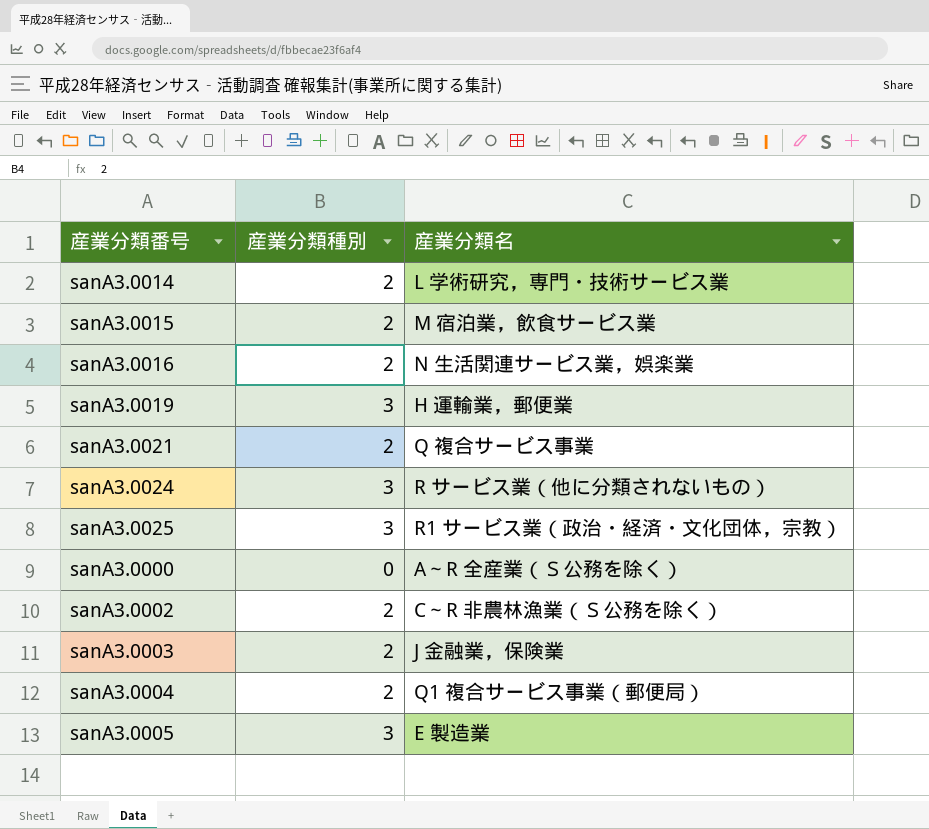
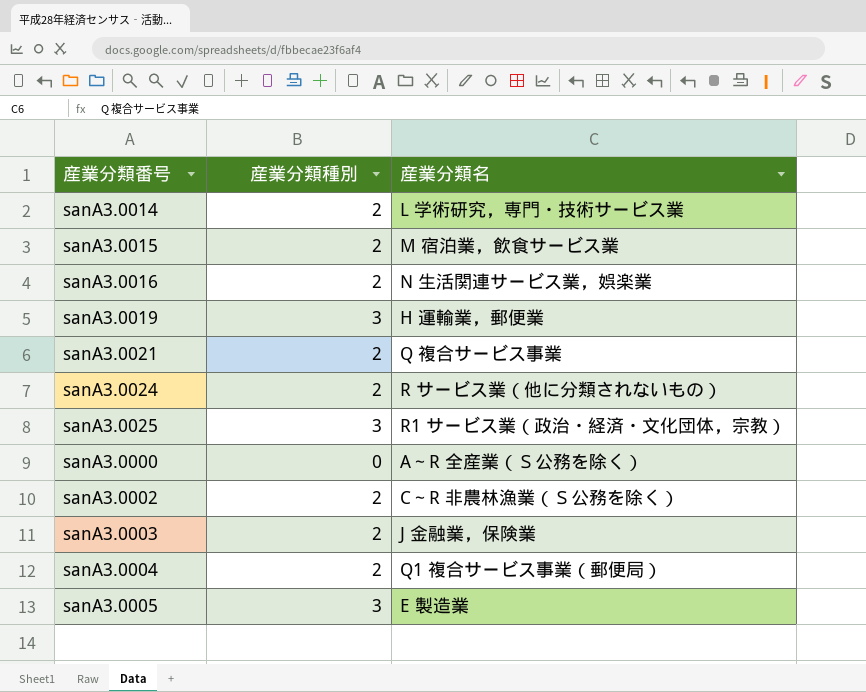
sanA3.0024 | 産業分類種別: 3 -> 2

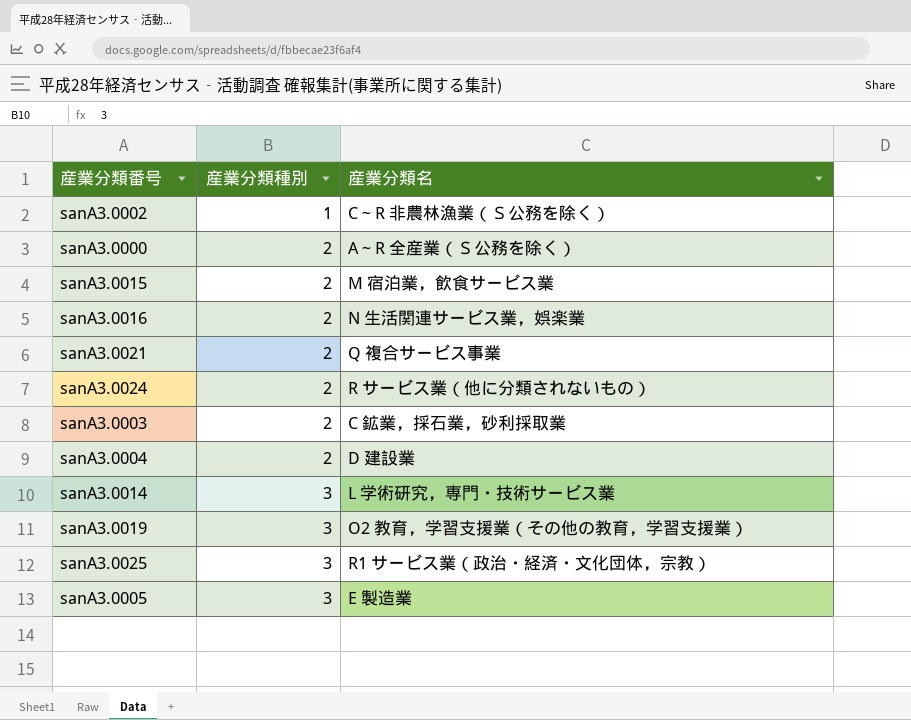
row order: none -> 産業分類種別 ascending
sanA3.0002 | 産業分類種別: 2 -> 1
sanA3.0000 | 産業分類種別: 0 -> 2
sanA3.0003 | 産業分類名: J 金融業，保険業 -> C 鉱業，採石業，砂利採取業
sanA3.0004 | 産業分類名: Q1 複合サービス事業（郵便局） -> D 建設業
sanA3.0014 | 産業分類種別: 2 -> 3
sanA3.0019 | 産業分類名: H 運輸業，郵便業 -> O2 教育，学習支援業（その他の教育，学習支援業）

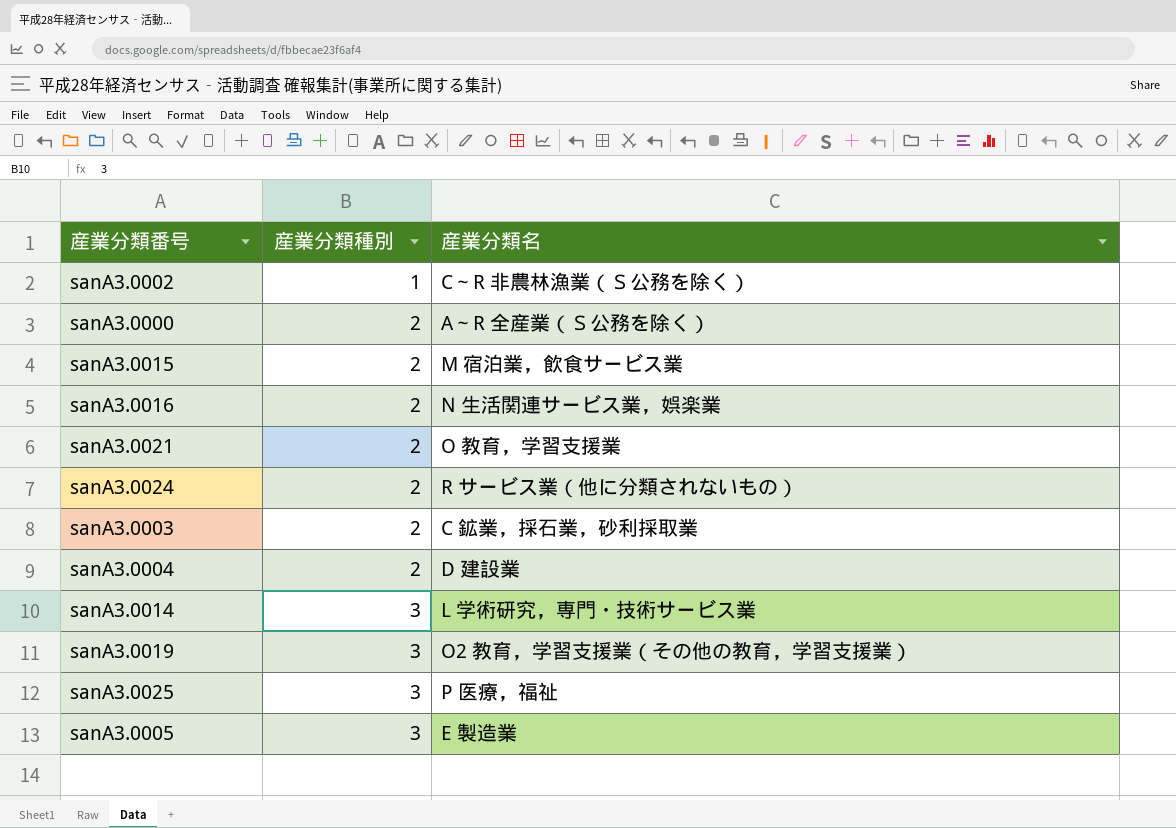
sanA3.0021 | 産業分類名: Q 複合サービス事業 -> O 教育，学習支援業
sanA3.0025 | 産業分類名: R1 サービス業（政治・経済・文化団体，宗教） -> P 医療，福祉

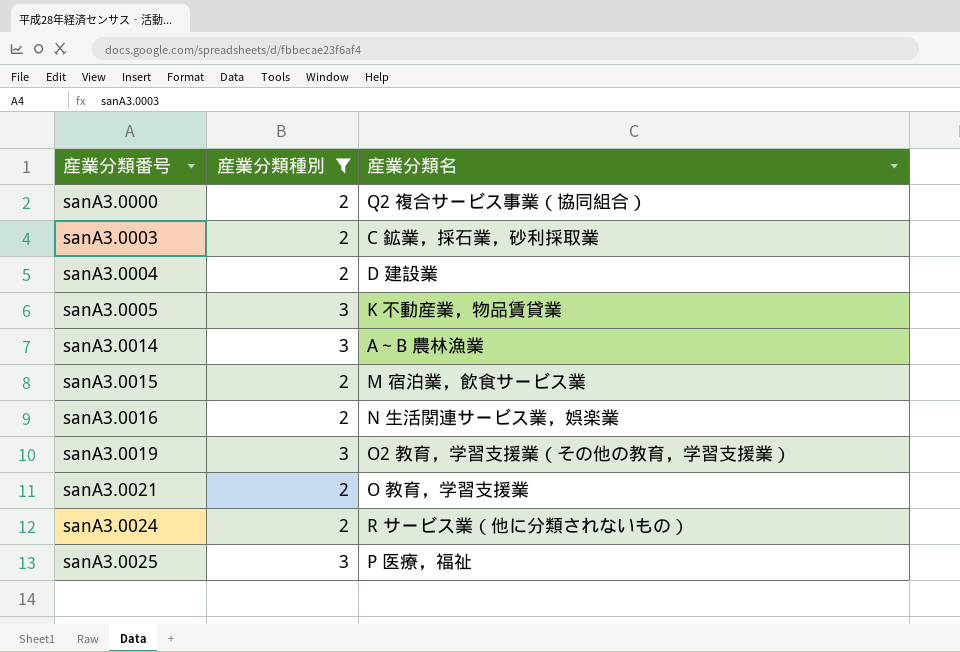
filter: none -> 産業分類種別 != 1
row order: 産業分類種別 ascending -> 産業分類番号 ascending
sanA3.0000 | 産業分類名: A～R 全産業（Ｓ公務を除く） -> Q2 複合サービス事業（協同組合）
sanA3.0005 | 産業分類名: E 製造業 -> K 不動産業，物品賃貸業
sanA3.0014 | 産業分類名: L 学術研究，専門・技術サービス業 -> A～B 農林漁業

